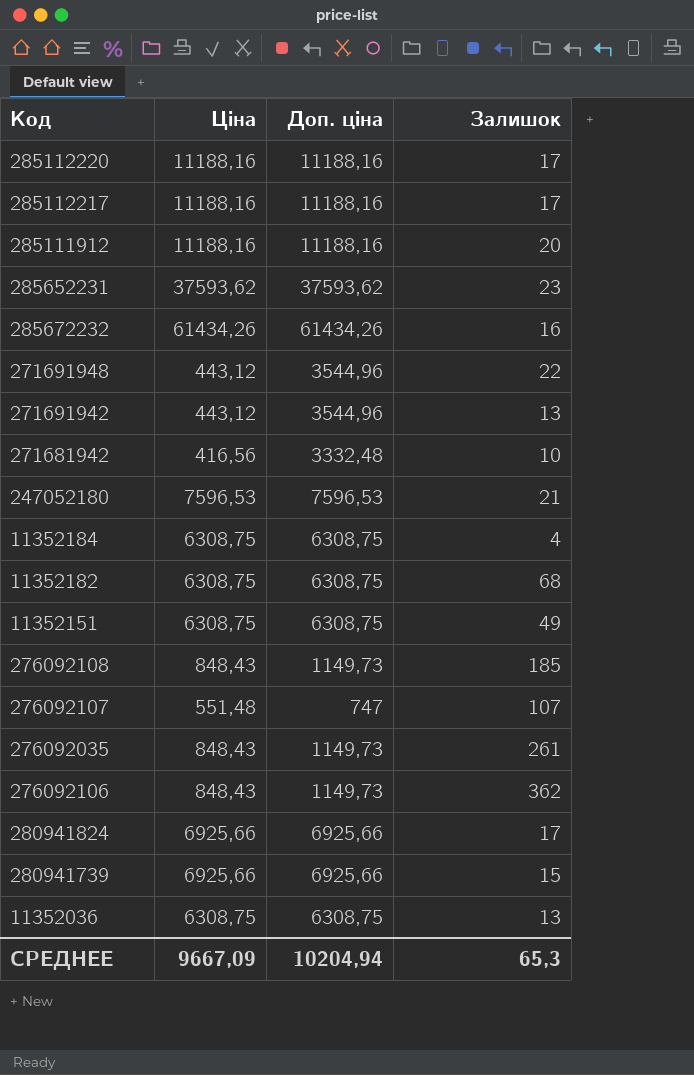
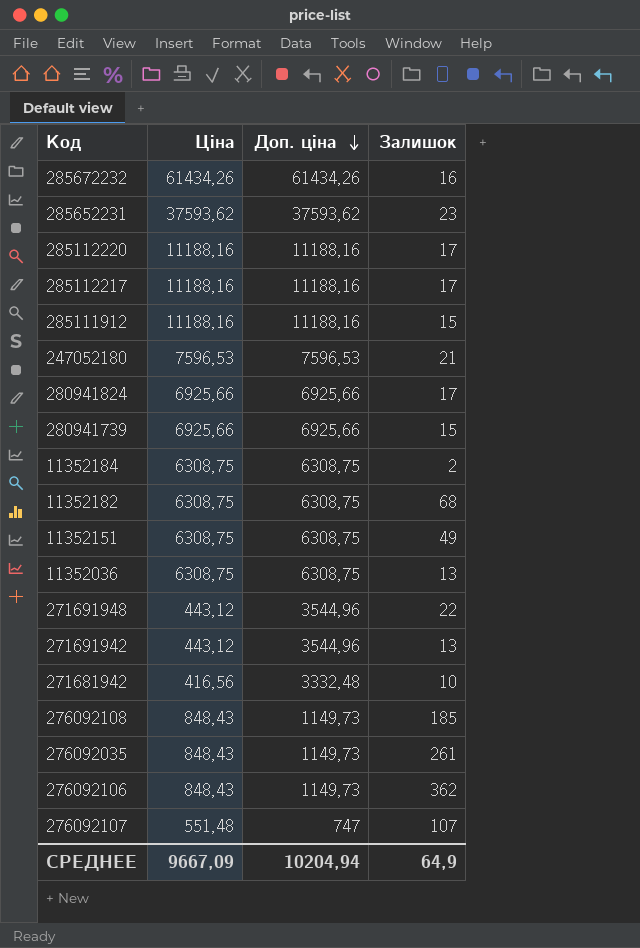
row order: none -> Доп. ціна descending
285111912 | Залишок: 20 -> 15
11352184 | Залишок: 4 -> 2
СРЕДНЕЕ | Залишок: 65,3 -> 64,9

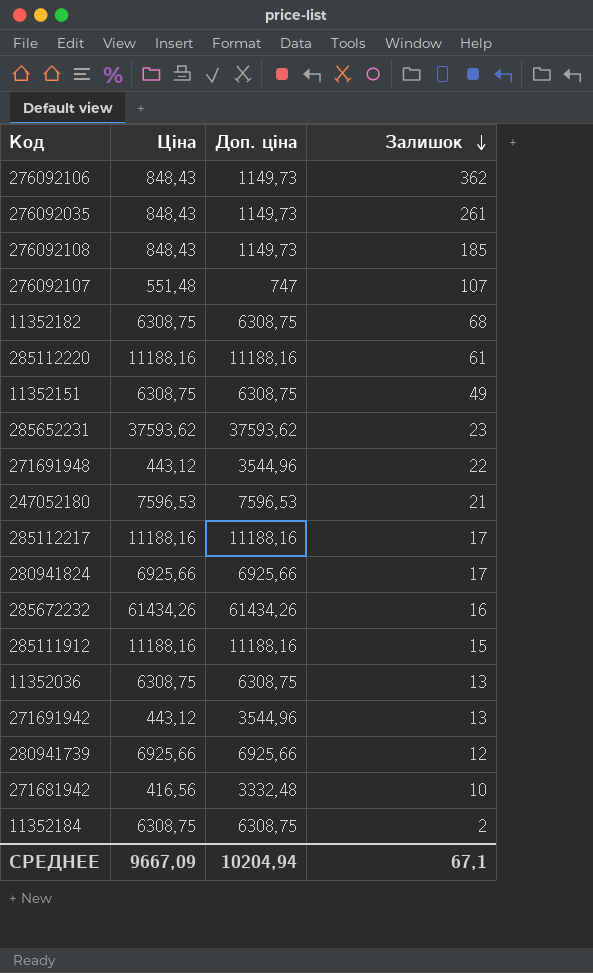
row order: Доп. ціна descending -> Залишок descending
285112220 | Залишок: 17 -> 61
280941739 | Залишок: 15 -> 12
СРЕДНЕЕ | Залишок: 64,9 -> 67,1

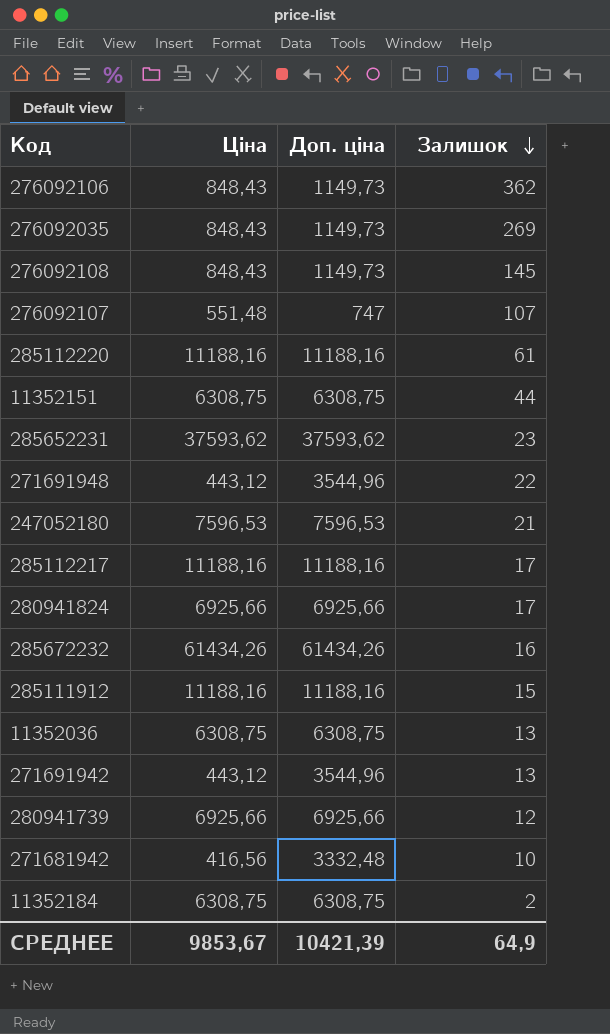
row 11352182: 6308,75 | 6308,75 | 68 -> none
276092035 | Залишок: 261 -> 269
276092108 | Залишок: 185 -> 145
11352151 | Залишок: 49 -> 44
СРЕДНЕЕ | Ціна: 9667,09 -> 9853,67
СРЕДНЕЕ | Доп. ціна: 10204,94 -> 10421,39
СРЕДНЕЕ | Залишок: 67,1 -> 64,9

